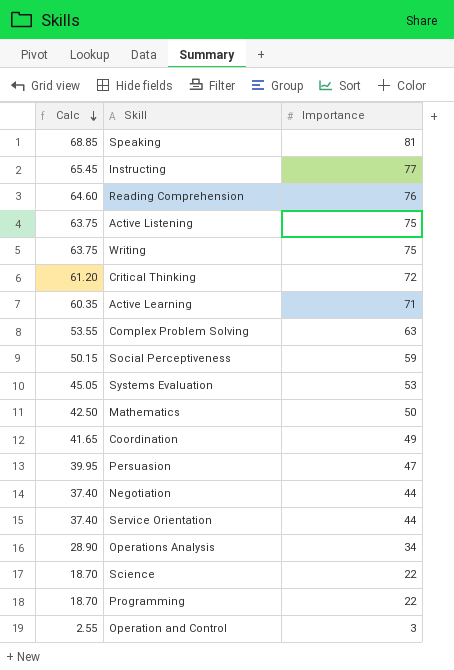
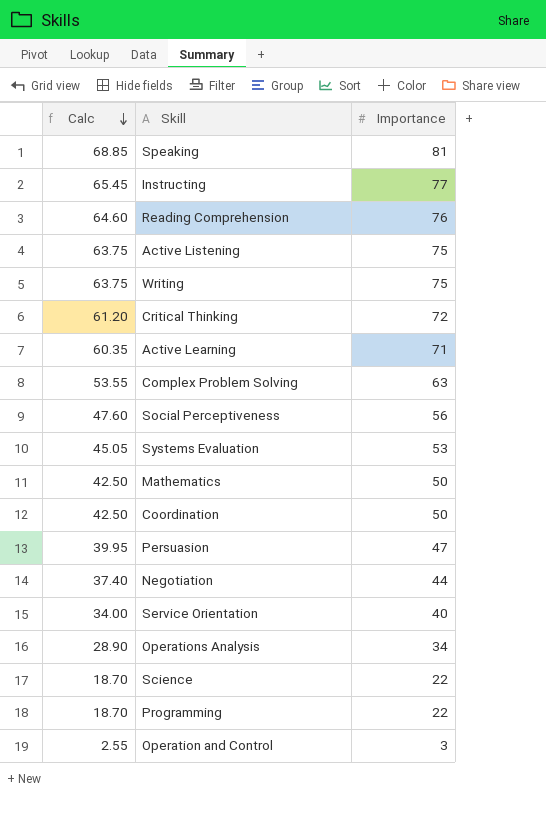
Social Perceptiveness | Calc: 50.15 -> 47.60
Social Perceptiveness | Importance: 59 -> 56
Coordination | Calc: 41.65 -> 42.50
Coordination | Importance: 49 -> 50
Service Orientation | Calc: 37.40 -> 34.00
Service Orientation | Importance: 44 -> 40

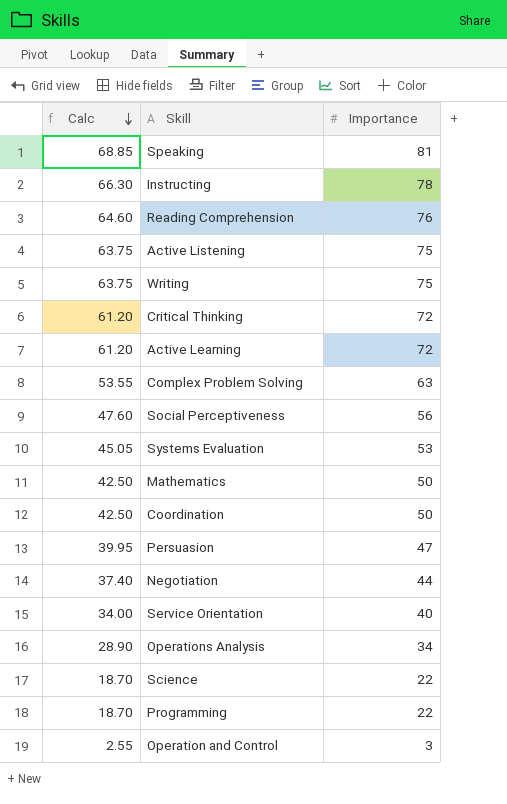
Instructing | Calc: 65.45 -> 66.30
Instructing | Importance: 77 -> 78
Active Learning | Calc: 60.35 -> 61.20
Active Learning | Importance: 71 -> 72

